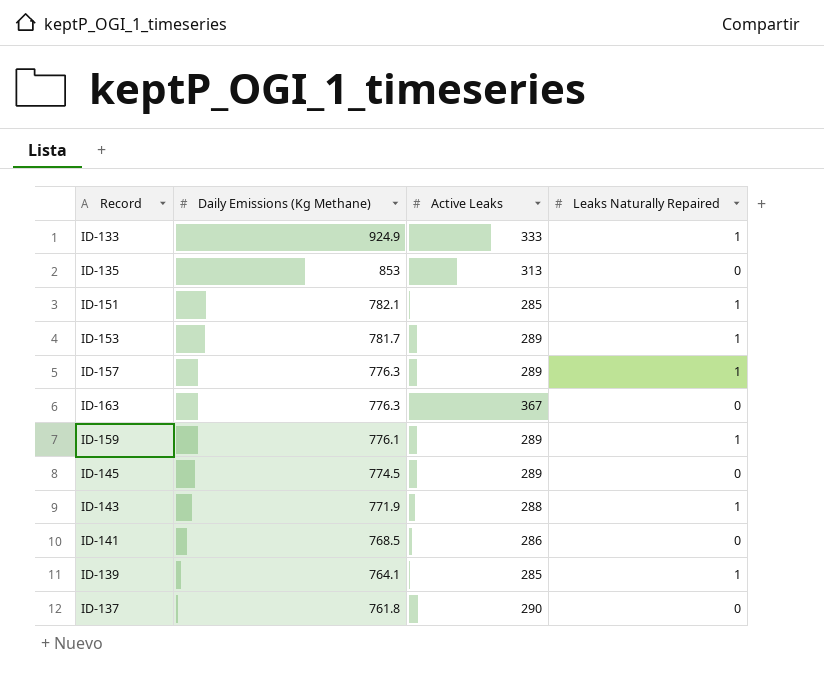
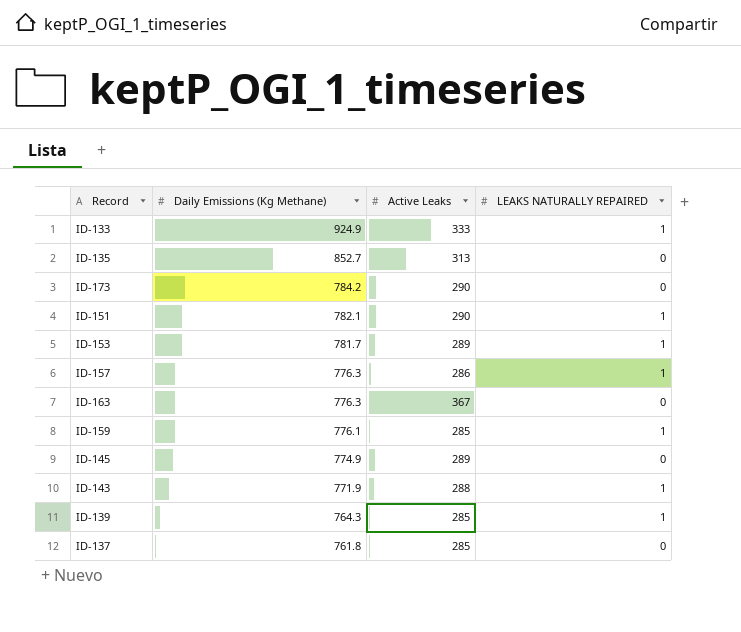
column name: Leaks Naturally Repaired -> LEAKS NATURALLY REPAIRED
row ID-141: 768.5 | 286 | 0 -> none
ID-135 | Daily Emissions (Kg Methane): 853 -> 852.7
row ID-173: none -> 784.2 | 290 | 0
ID-151 | Active Leaks: 285 -> 290
ID-157 | Active Leaks: 289 -> 286
ID-159 | Active Leaks: 289 -> 285
ID-145 | Daily Emissions (Kg Methane): 774.5 -> 774.9
ID-139 | Daily Emissions (Kg Methane): 764.1 -> 764.3
ID-137 | Active Leaks: 290 -> 285

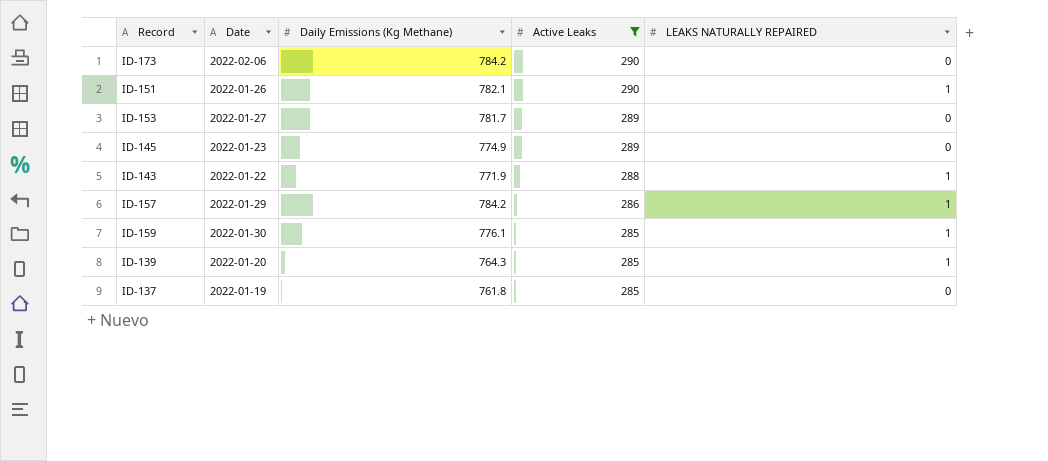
filter: none -> Active Leaks <= 290
row order: Daily Emissions (Kg Methane) descending -> Active Leaks descending
column Date | position: none -> 2
ID-153 | LEAKS NATURALLY REPAIRED: 1 -> 0
ID-157 | Daily Emissions (Kg Methane): 776.3 -> 784.2

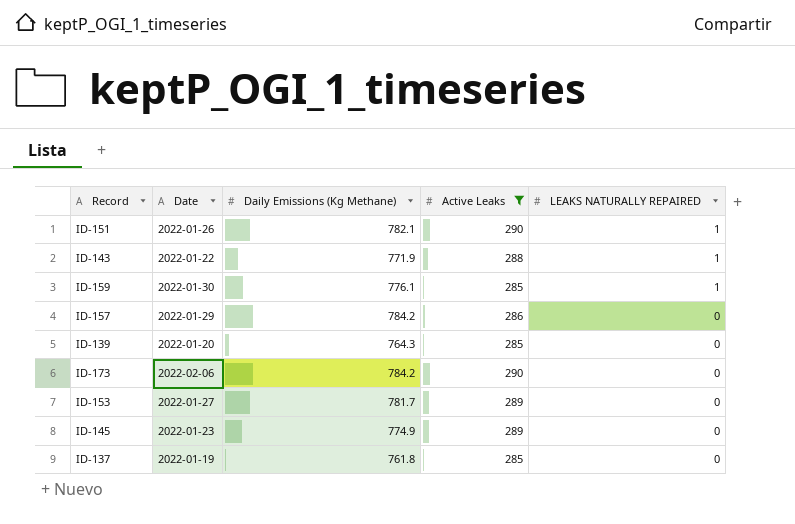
row order: Active Leaks descending -> LEAKS NATURALLY REPAIRED descending
ID-157 | LEAKS NATURALLY REPAIRED: 1 -> 0
ID-139 | LEAKS NATURALLY REPAIRED: 1 -> 0

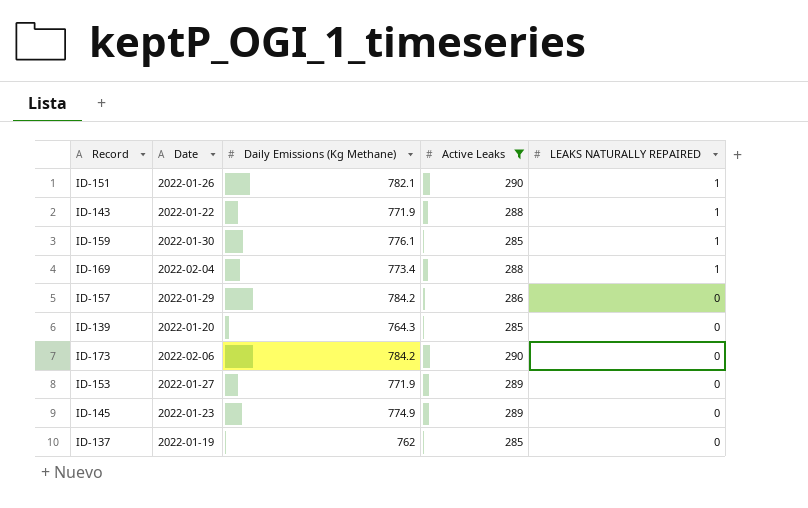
row ID-169: none -> 2022-02-04 | 773.4 | 288 | 1
ID-153 | Daily Emissions (Kg Methane): 781.7 -> 771.9
ID-137 | Daily Emissions (Kg Methane): 761.8 -> 762

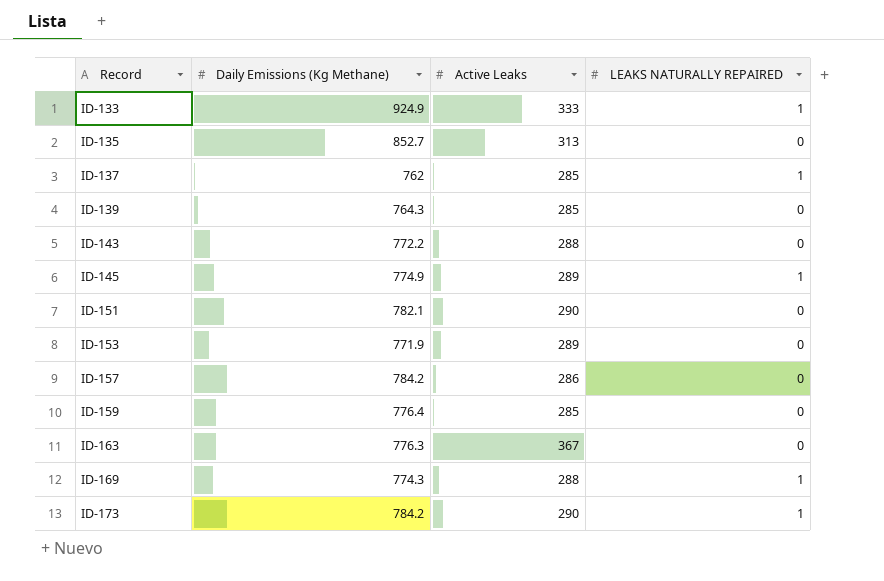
filter: Active Leaks <= 290 -> none
row order: LEAKS NATURALLY REPAIRED descending -> Record ascending
column Date | position: 2 -> none
ID-137 | LEAKS NATURALLY REPAIRED: 0 -> 1
ID-143 | Daily Emissions (Kg Methane): 771.9 -> 772.2
ID-143 | LEAKS NATURALLY REPAIRED: 1 -> 0
ID-145 | LEAKS NATURALLY REPAIRED: 0 -> 1
ID-151 | LEAKS NATURALLY REPAIRED: 1 -> 0
ID-159 | Daily Emissions (Kg Methane): 776.1 -> 776.4
ID-159 | LEAKS NATURALLY REPAIRED: 1 -> 0
ID-169 | Daily Emissions (Kg Methane): 773.4 -> 774.3
ID-173 | LEAKS NATURALLY REPAIRED: 0 -> 1

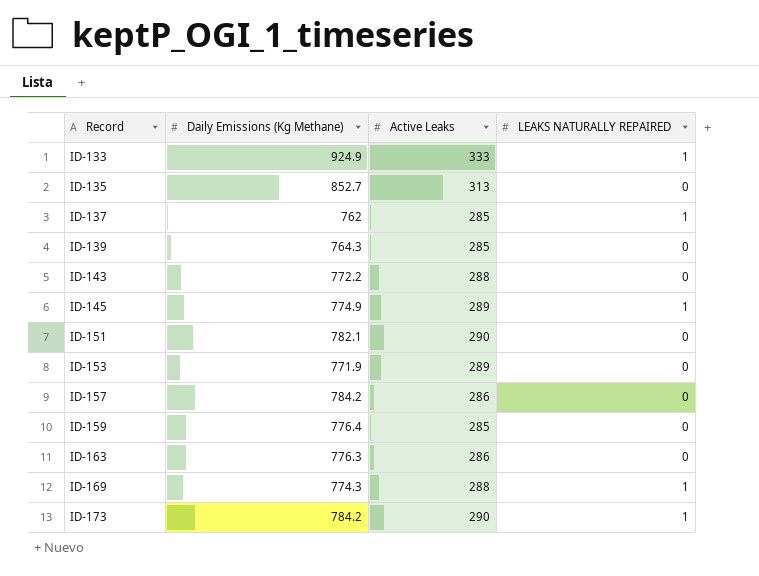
ID-163 | Active Leaks: 367 -> 286

